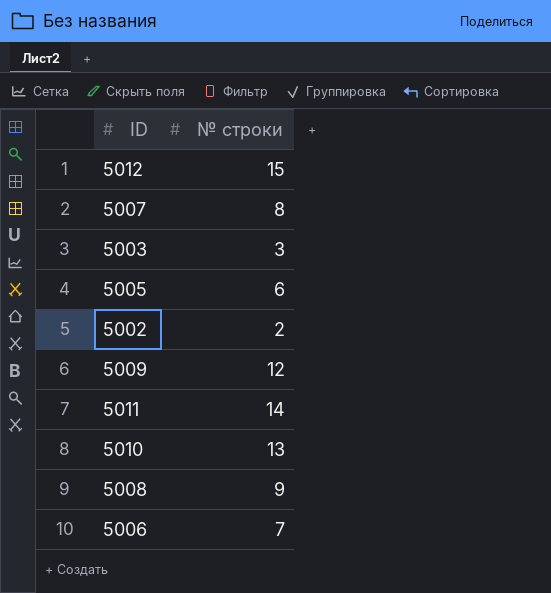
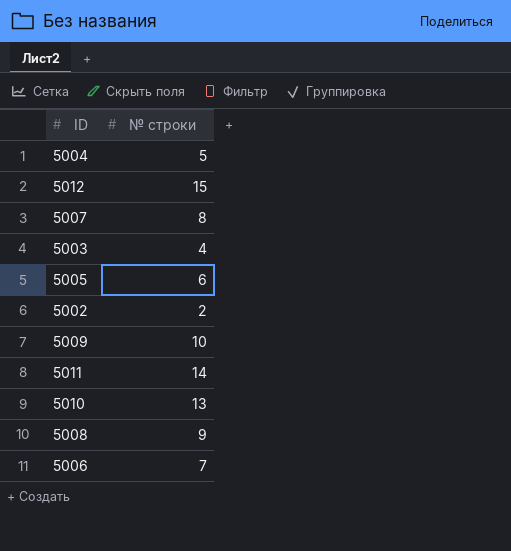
row 5004: none -> 5
5003 | № строки: 3 -> 4
5009 | № строки: 12 -> 10

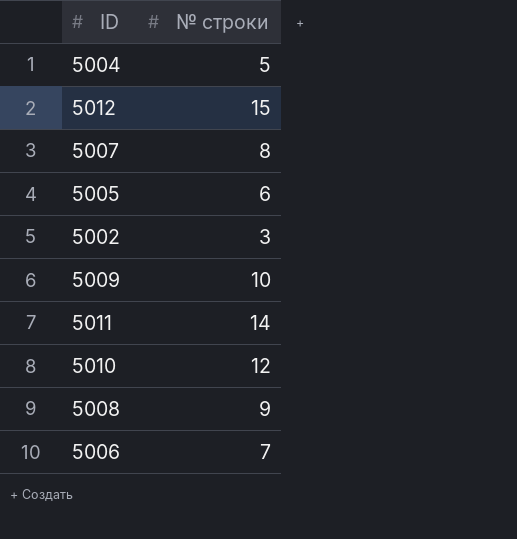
row 5003: 4 -> none
5002 | № строки: 2 -> 3
5010 | № строки: 13 -> 12

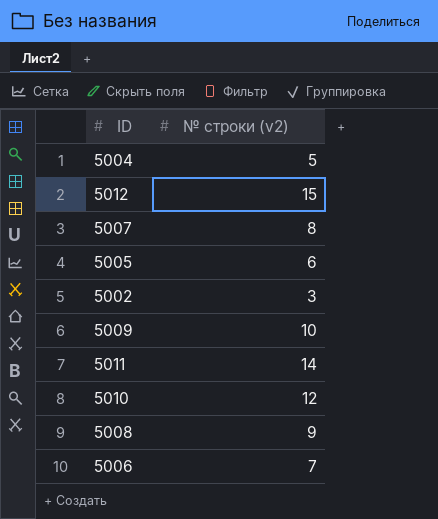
column name: № строки -> № строки (v2)

